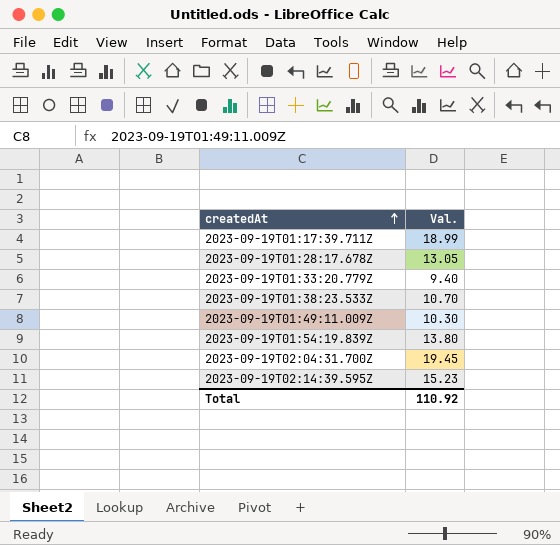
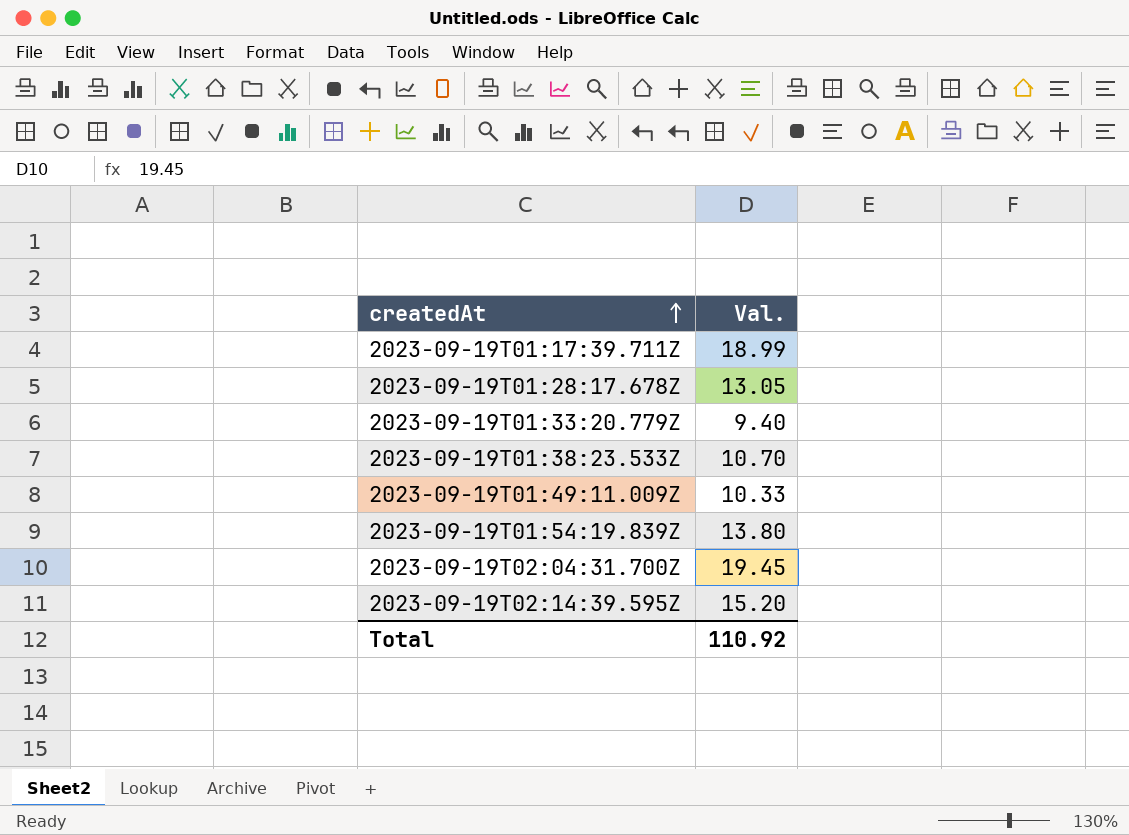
2023-09-19T01:49:11.009Z | Val.: 10.30 -> 10.33
2023-09-19T02:14:39.595Z | Val.: 15.23 -> 15.20

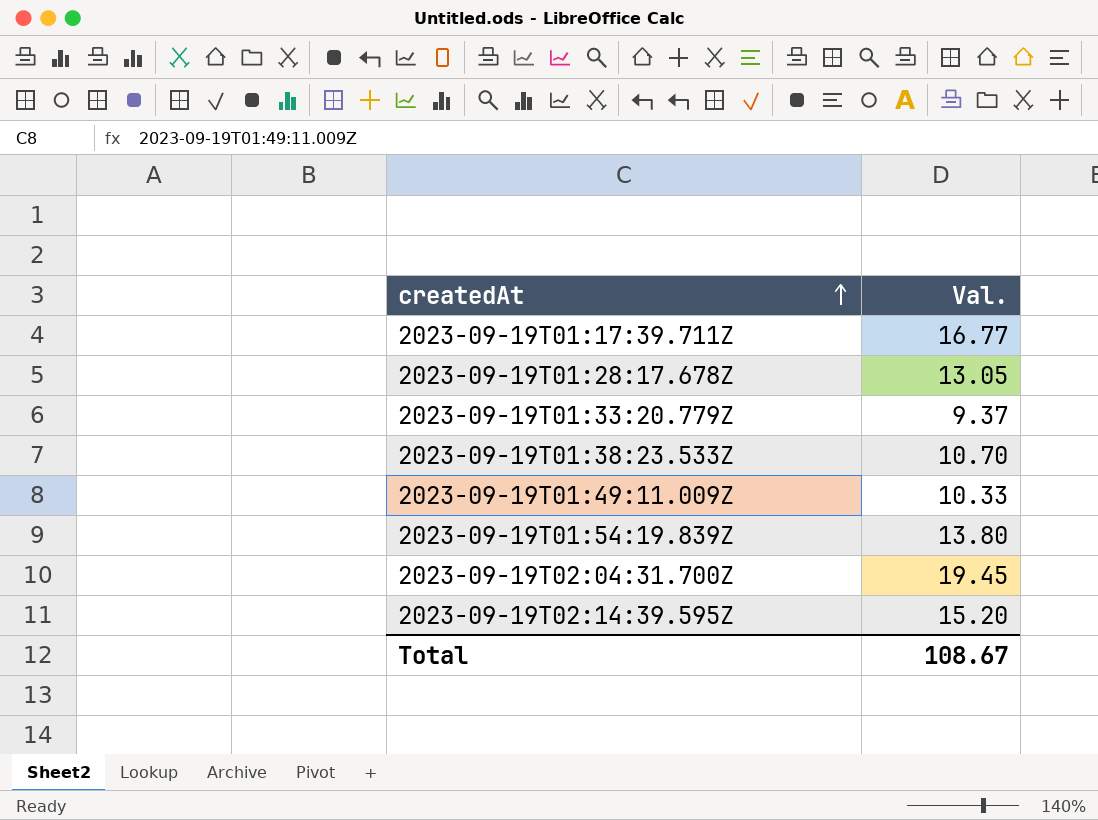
2023-09-19T01:17:39.711Z | Val.: 18.99 -> 16.77
2023-09-19T01:33:20.779Z | Val.: 9.40 -> 9.37
Total | Val.: 110.92 -> 108.67

